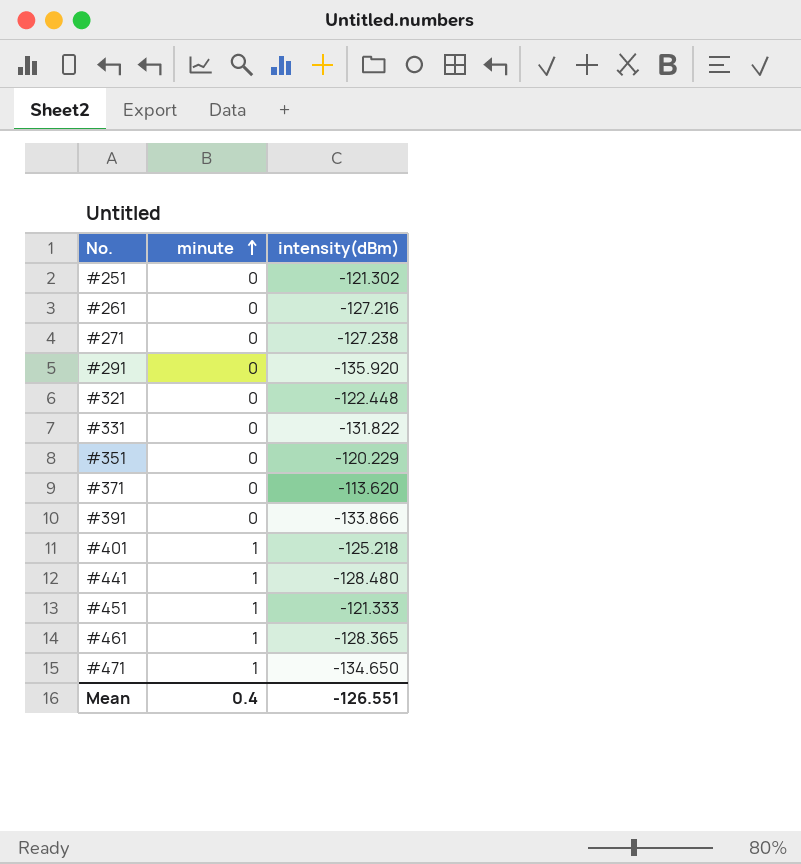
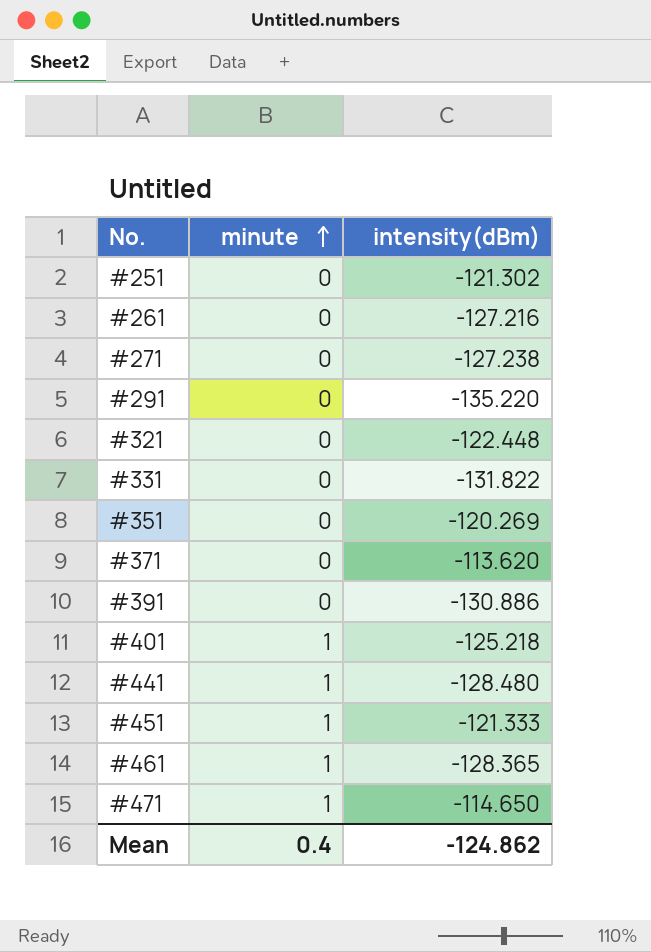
#291 | intensity(dBm): -135.920 -> -135.220
#351 | intensity(dBm): -120.229 -> -120.269
#391 | intensity(dBm): -133.866 -> -130.886
#471 | intensity(dBm): -134.650 -> -114.650
Mean | intensity(dBm): -126.551 -> -124.862

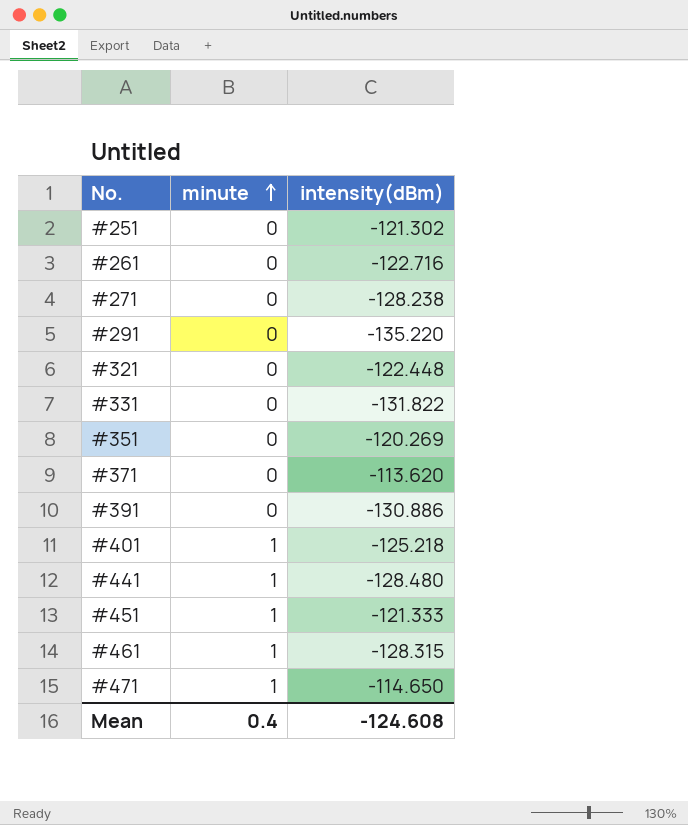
#261 | intensity(dBm): -127.216 -> -122.716
#271 | intensity(dBm): -127.238 -> -128.238
#461 | intensity(dBm): -128.365 -> -128.315
Mean | intensity(dBm): -124.862 -> -124.608

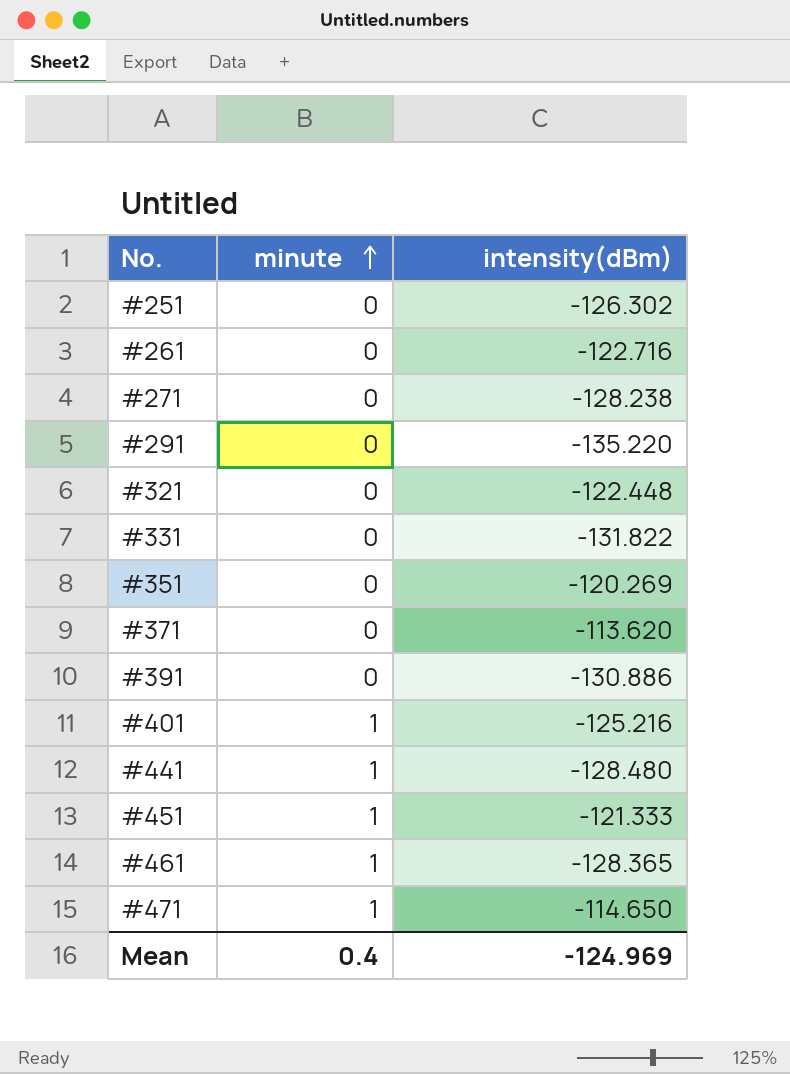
#251 | intensity(dBm): -121.302 -> -126.302
#401 | intensity(dBm): -125.218 -> -125.216
#461 | intensity(dBm): -128.315 -> -128.365
Mean | intensity(dBm): -124.608 -> -124.969

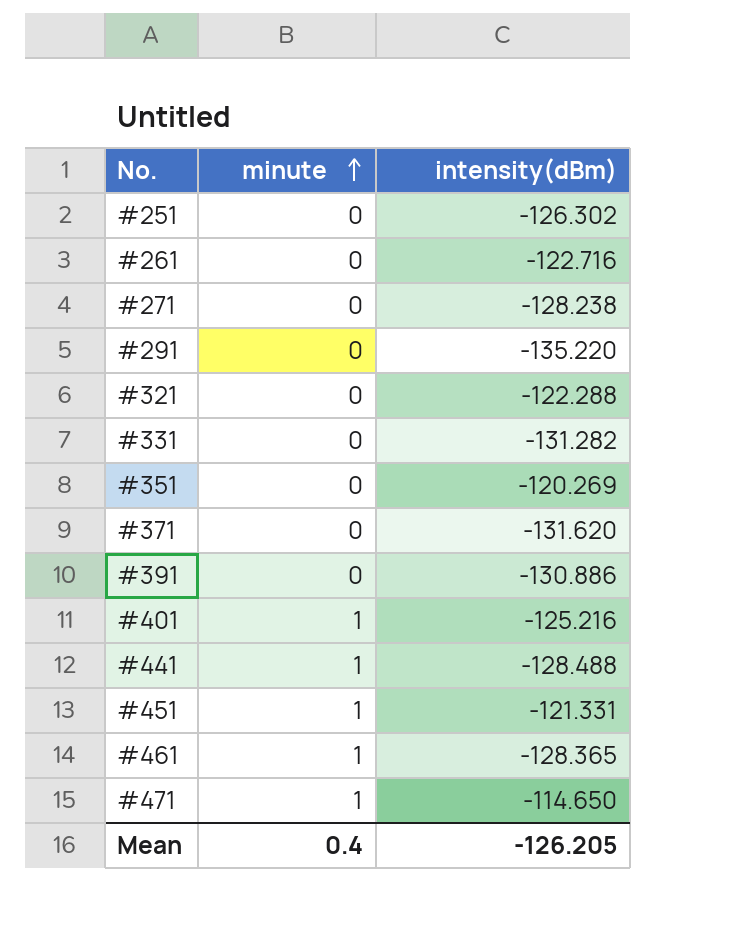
#321 | intensity(dBm): -122.448 -> -122.288
#331 | intensity(dBm): -131.822 -> -131.282
#371 | intensity(dBm): -113.620 -> -131.620
#441 | intensity(dBm): -128.480 -> -128.488
#451 | intensity(dBm): -121.333 -> -121.331
Mean | intensity(dBm): -124.969 -> -126.205

